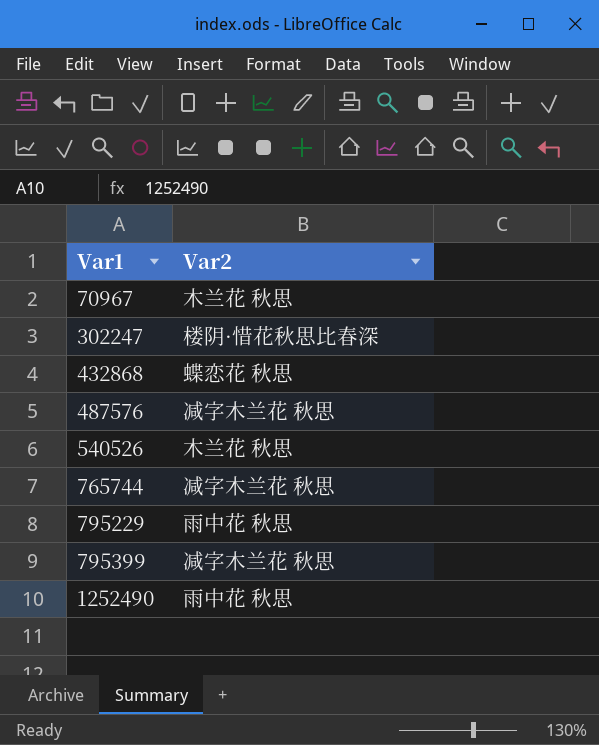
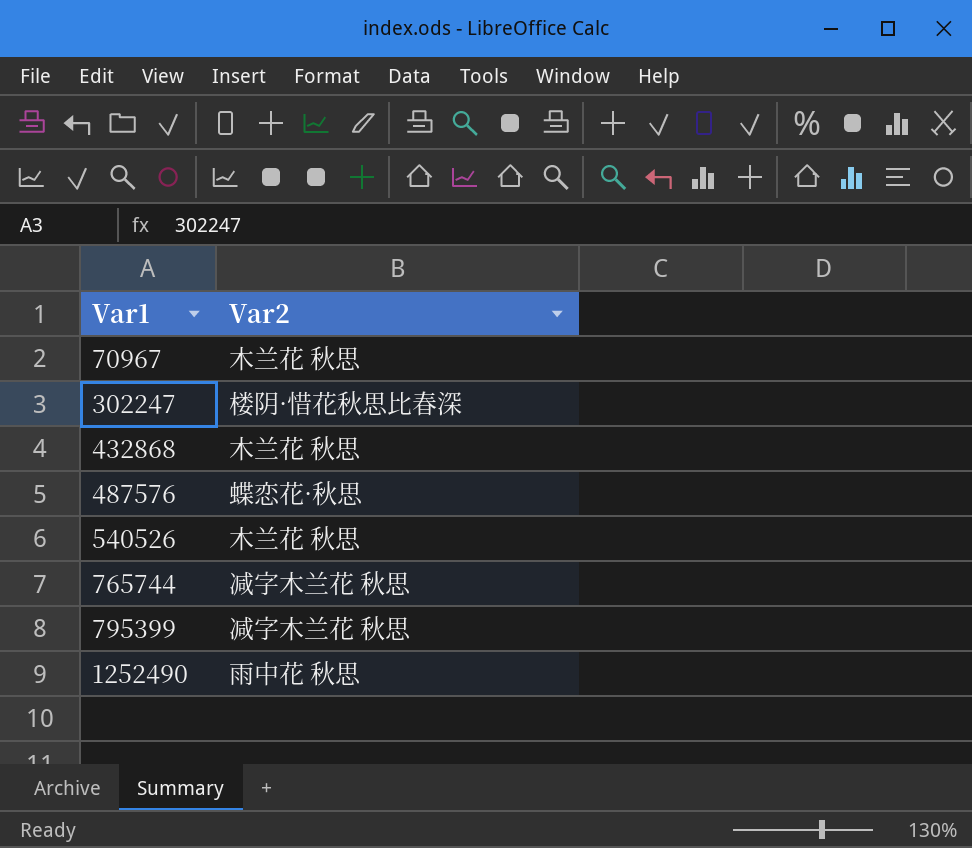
row 795229: 雨中花 秋思 -> none
432868 | Var2: 蝶恋花 秋思 -> 木兰花 秋思
487576 | Var2: 减字木兰花 秋思 -> 蝶恋花·秋思

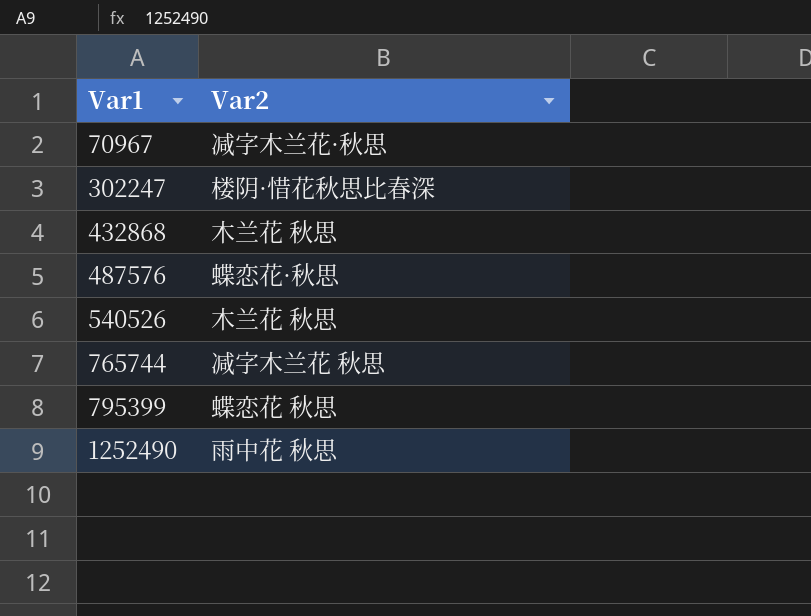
70967 | Var2: 木兰花 秋思 -> 减字木兰花·秋思
795399 | Var2: 减字木兰花 秋思 -> 蝶恋花 秋思

